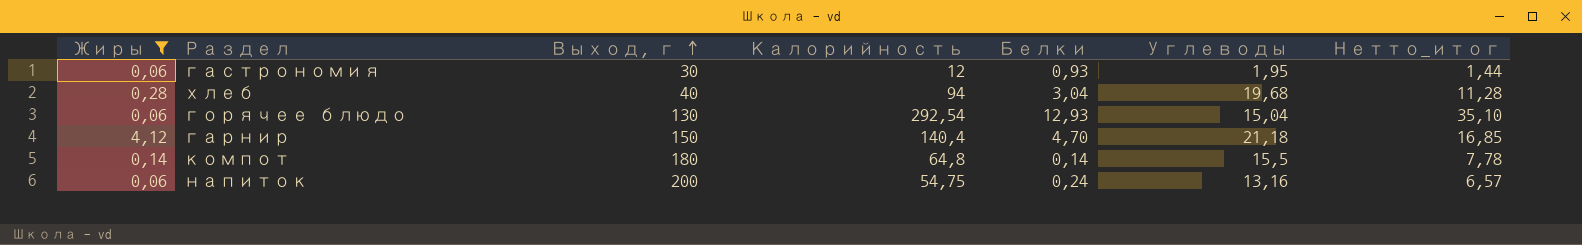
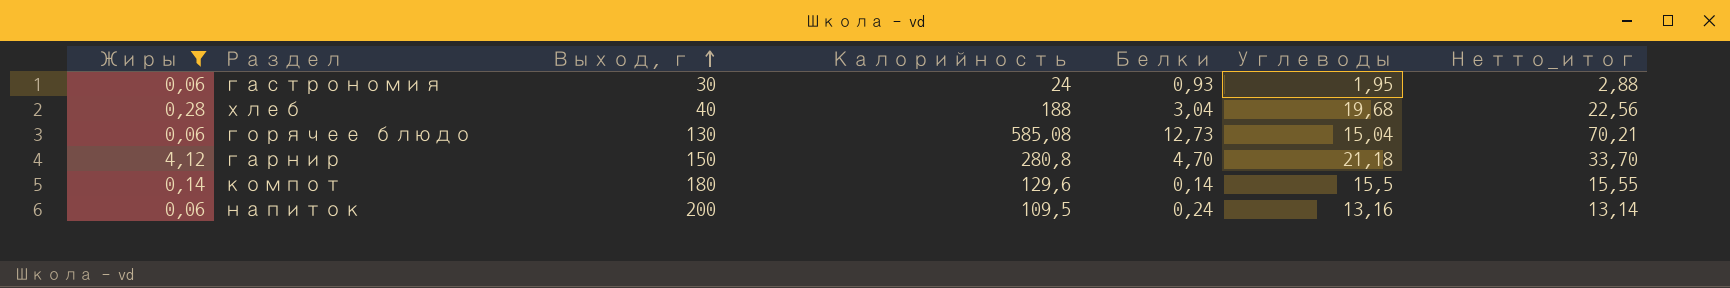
гастрономия | Калорийность: 12 -> 24
гастрономия | Нетто_итог: 1,44 -> 2,88
хлеб | Калорийность: 94 -> 188
хлеб | Нетто_итог: 11,28 -> 22,56
горячее блюдо | Калорийность: 292,54 -> 585,08
горячее блюдо | Белки: 12,93 -> 12,73
горячее блюдо | Нетто_итог: 35,10 -> 70,21
гарнир | Калорийность: 140,4 -> 280,8
гарнир | Нетто_итог: 16,85 -> 33,70
компот | Калорийность: 64,8 -> 129,6
компот | Нетто_итог: 7,78 -> 15,55
напиток | Калорийность: 54,75 -> 109,5
напиток | Нетто_итог: 6,57 -> 13,14

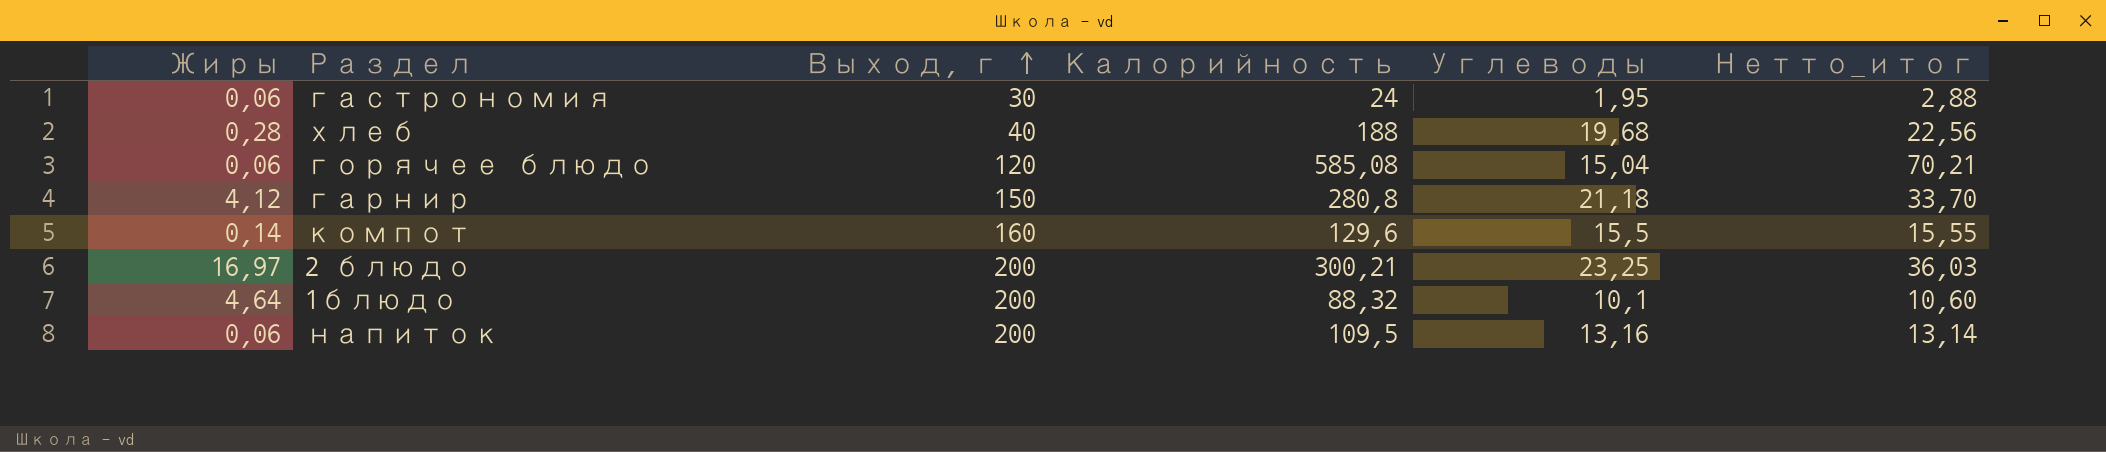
filter: Жиры <= 4,12 -> none
column Белки | position: 5 -> none
горячее блюдо | Выход, г: 130 -> 120
компот | Выход, г: 180 -> 160

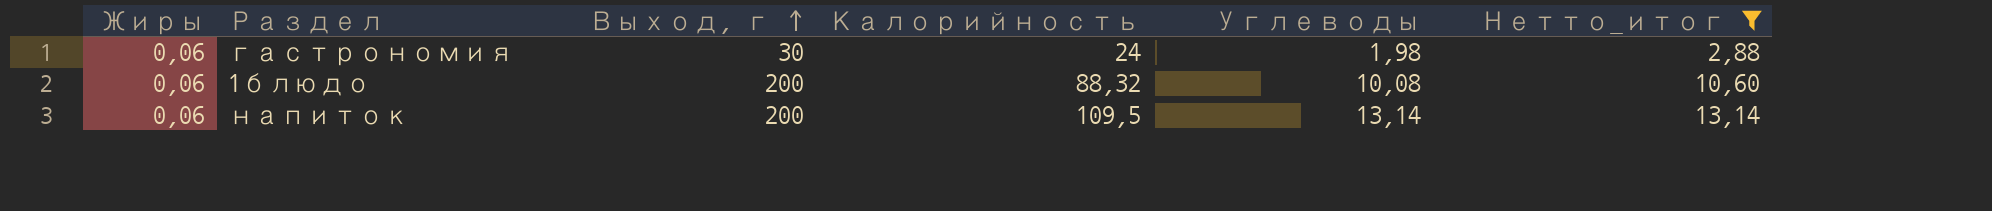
filter: none -> Нетто_итог <= 13,14
гастрономия | Углеводы: 1,95 -> 1,98
1блюдо | Жиры: 4,64 -> 0,06
1блюдо | Углеводы: 10,1 -> 10,08
напиток | Углеводы: 13,16 -> 13,14

